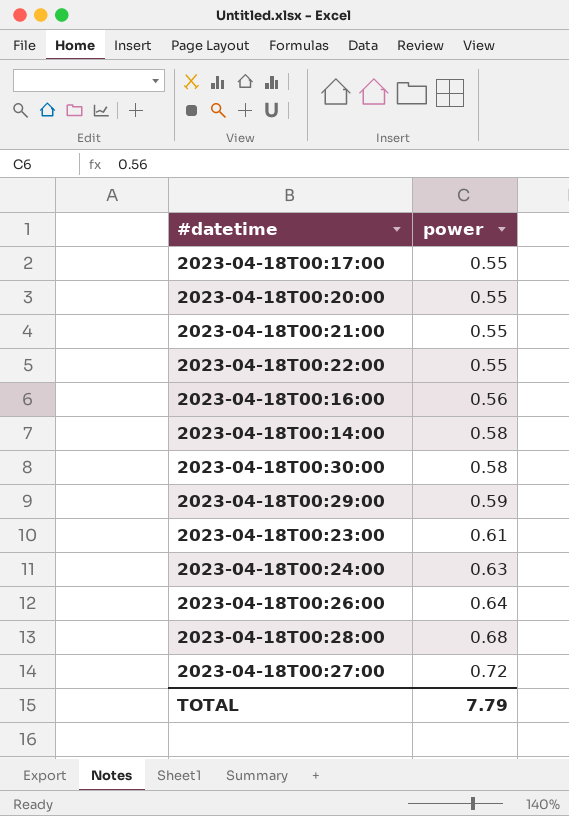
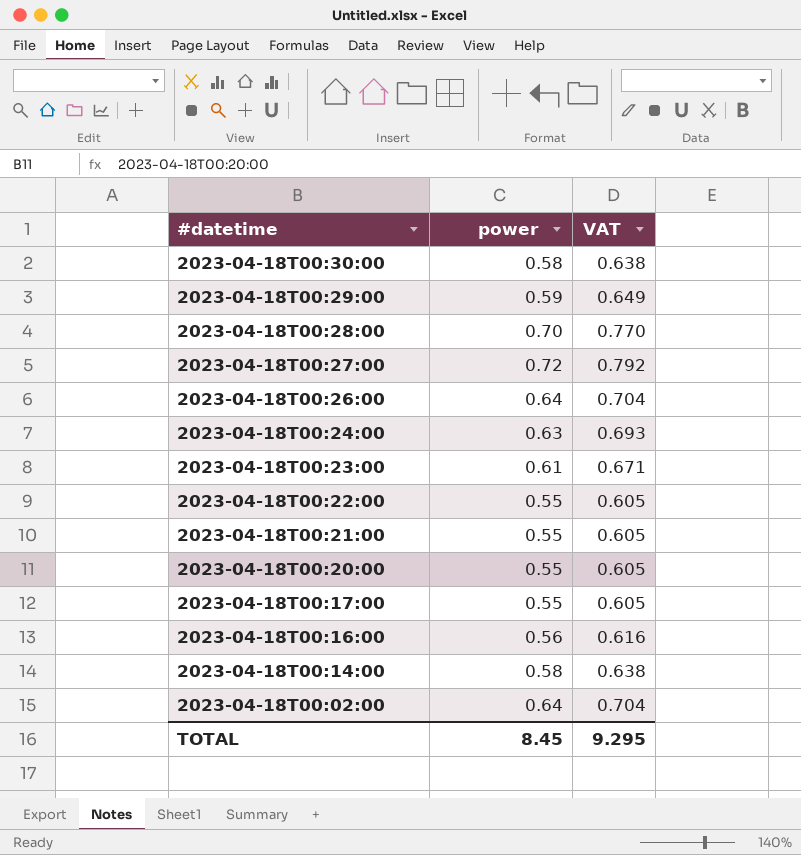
row order: power ascending -> #datetime descending
column VAT | formula: none -> [power] * 1.1
2023-04-18T00:28:00 | power: 0.68 -> 0.70
row 2023-04-18T00:02:00: none -> 0.64 | 0.704
TOTAL | power: 7.79 -> 8.45

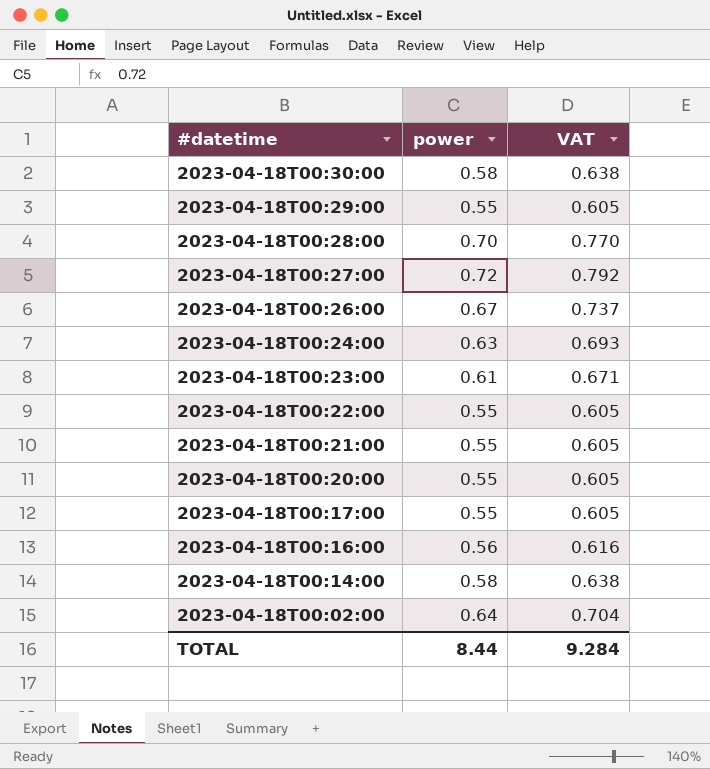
2023-04-18T00:29:00 | power: 0.59 -> 0.55
2023-04-18T00:29:00 | VAT: 0.649 -> 0.605
2023-04-18T00:26:00 | power: 0.64 -> 0.67
2023-04-18T00:26:00 | VAT: 0.704 -> 0.737
TOTAL | power: 8.45 -> 8.44
TOTAL | VAT: 9.295 -> 9.284

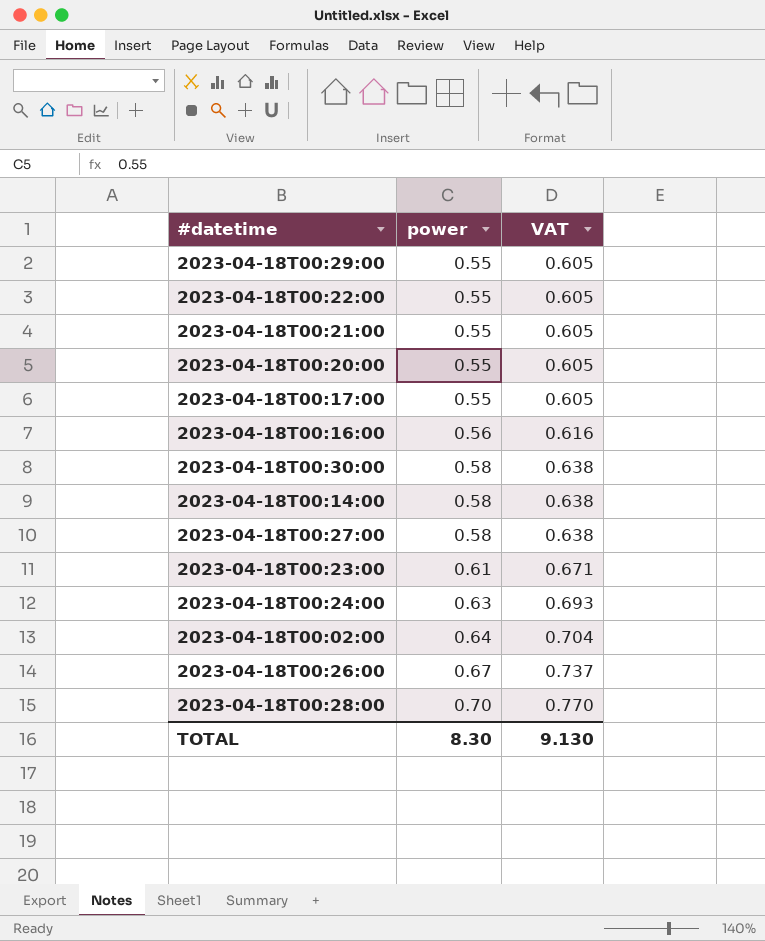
row order: #datetime descending -> power ascending
2023-04-18T00:27:00 | power: 0.72 -> 0.58
2023-04-18T00:27:00 | VAT: 0.792 -> 0.638
TOTAL | power: 8.44 -> 8.30
TOTAL | VAT: 9.284 -> 9.130

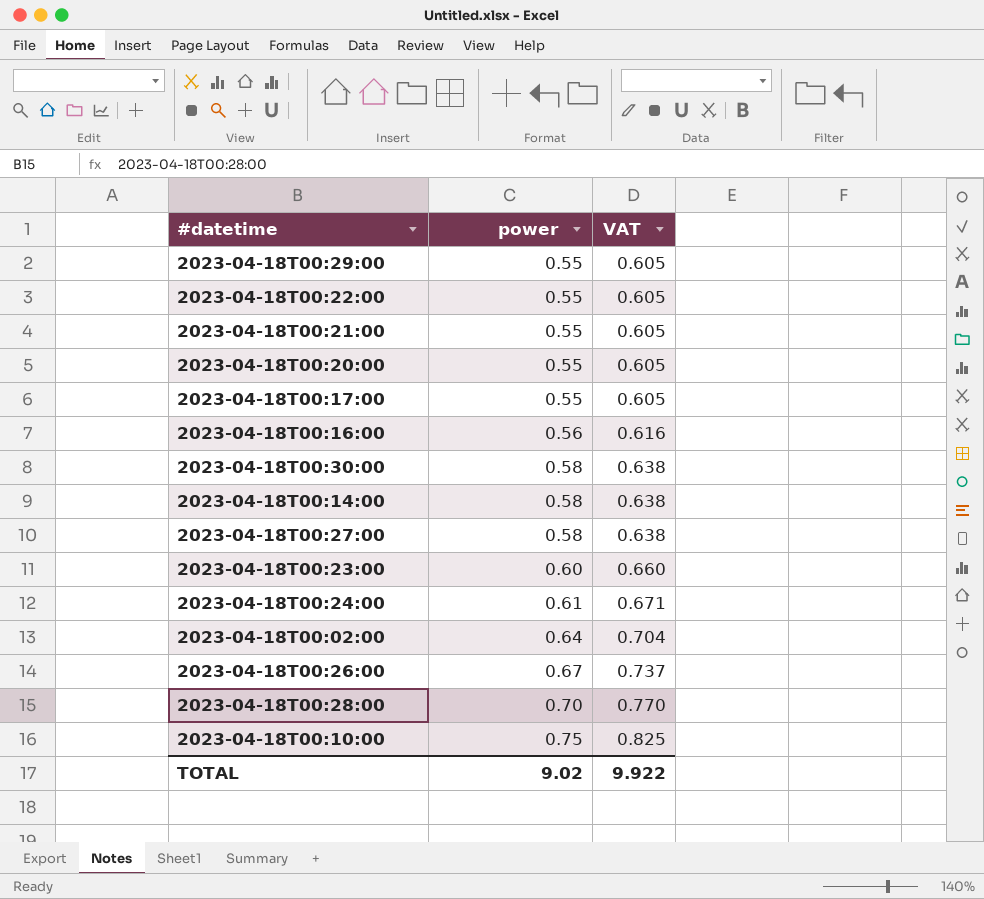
2023-04-18T00:23:00 | power: 0.61 -> 0.60
2023-04-18T00:23:00 | VAT: 0.671 -> 0.660
2023-04-18T00:24:00 | power: 0.63 -> 0.61
2023-04-18T00:24:00 | VAT: 0.693 -> 0.671
row 2023-04-18T00:10:00: none -> 0.75 | 0.825
TOTAL | power: 8.30 -> 9.02
TOTAL | VAT: 9.130 -> 9.922

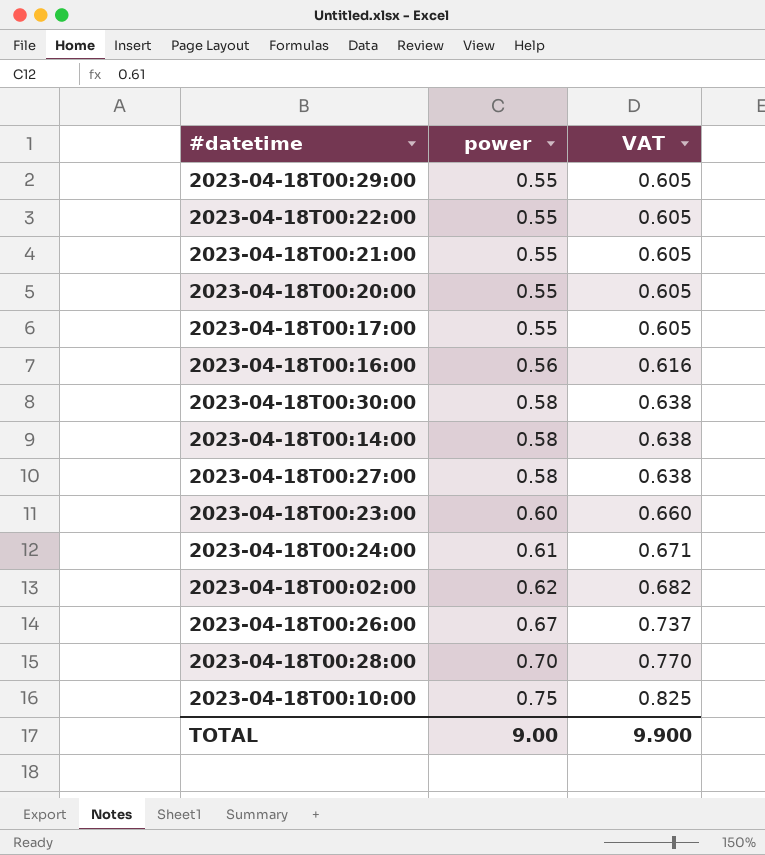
2023-04-18T00:02:00 | power: 0.64 -> 0.62
2023-04-18T00:02:00 | VAT: 0.704 -> 0.682
TOTAL | power: 9.02 -> 9.00
TOTAL | VAT: 9.922 -> 9.900

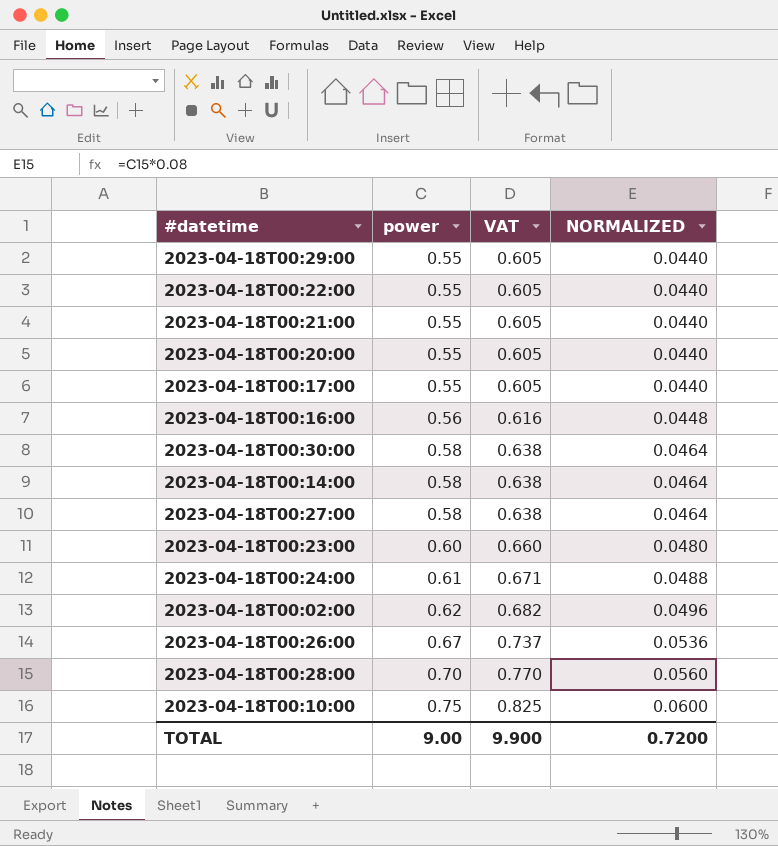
column NORMALIZED | formula: none -> [power] * 0.08

